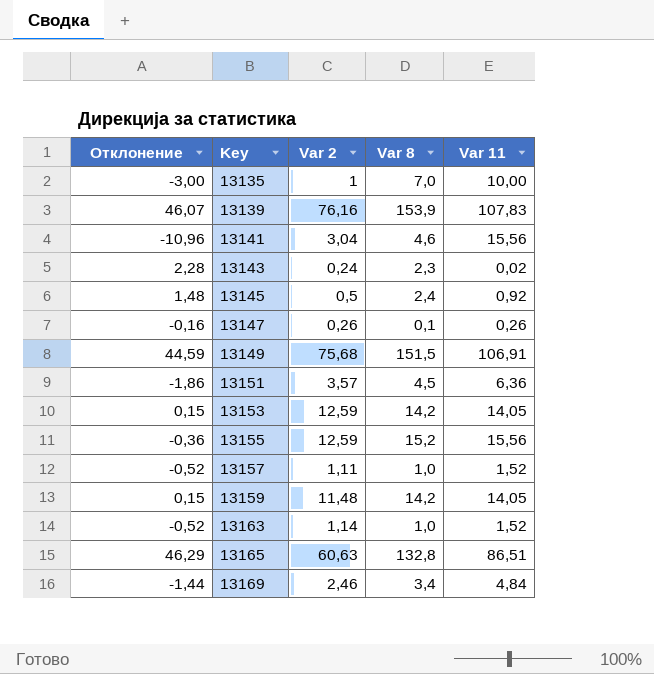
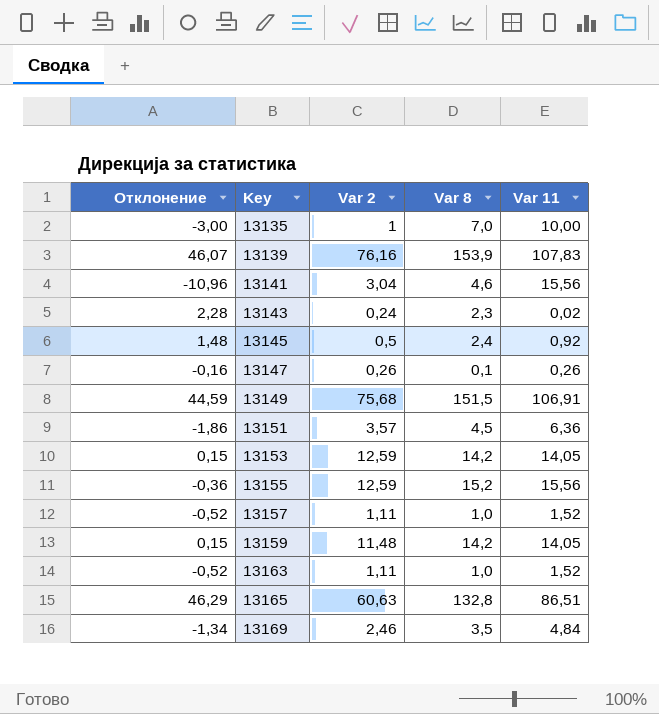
13163 | Var 2: 1,14 -> 1,11
13169 | Отклонение: -1,44 -> -1,34
13169 | Var 8: 3,4 -> 3,5

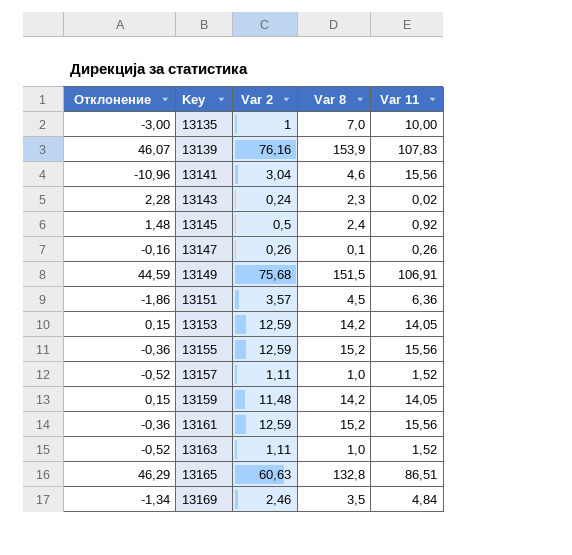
row 13161: none -> -0,36 | 12,59 | 15,2 | 15,56

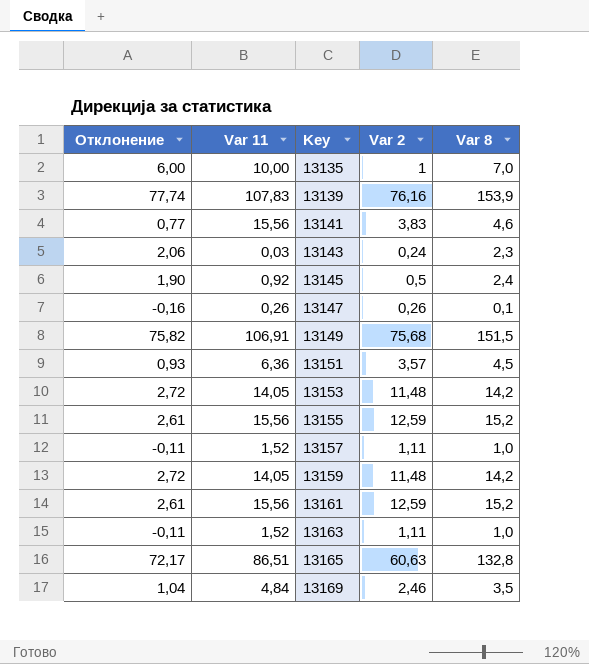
column Отклонение | formula: [Var 8] - [Var 11] -> [Var 8] - [Var 2]
column Var 11 | position: 5 -> 2
13141 | Var 2: 3,04 -> 3,83
13143 | Var 11: 0,02 -> 0,03
13153 | Var 2: 12,59 -> 11,48

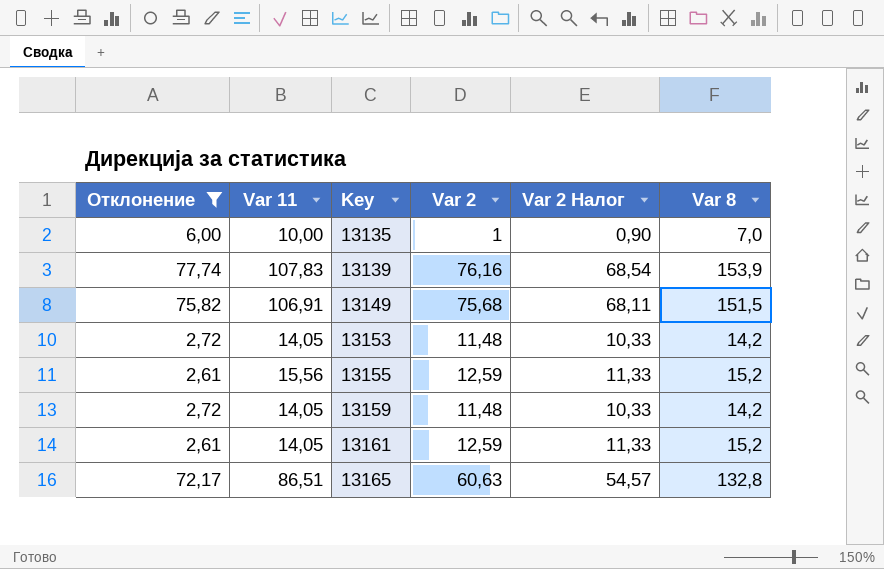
filter: none -> Отклонение >= 2,61
column Var 2 Налог | formula: none -> [Var 2] * 0,9
13161 | Var 11: 15,56 -> 14,05

